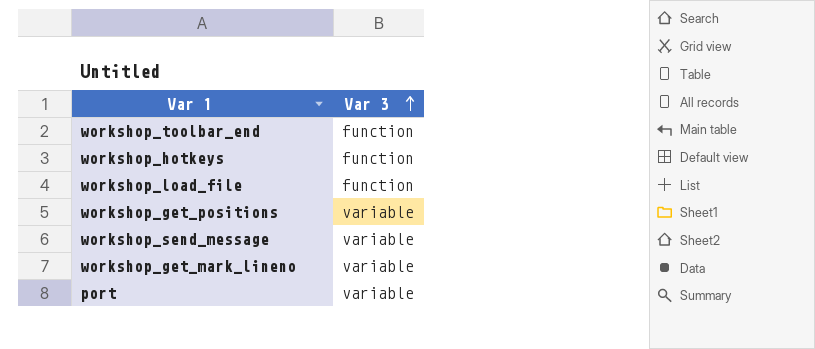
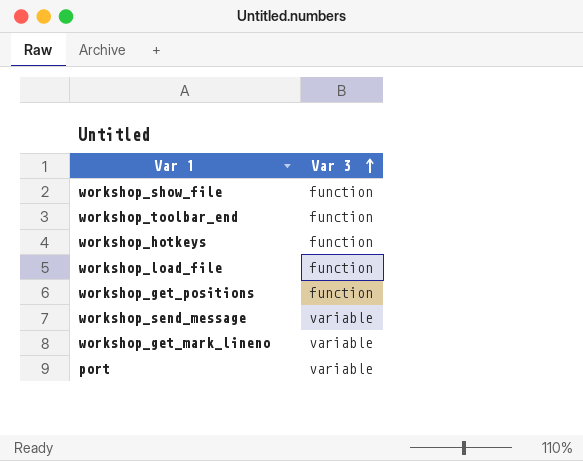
row workshop_show_file: none -> function
workshop_get_positions | Var 3: variable -> function

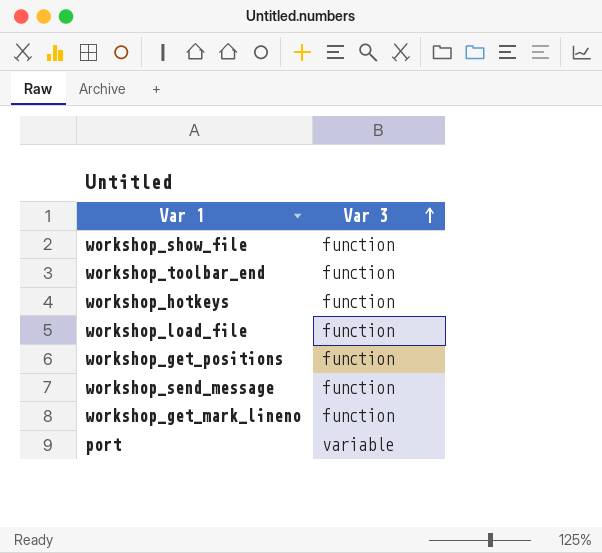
workshop_send_message | Var 3: variable -> function
workshop_get_mark_lineno | Var 3: variable -> function

